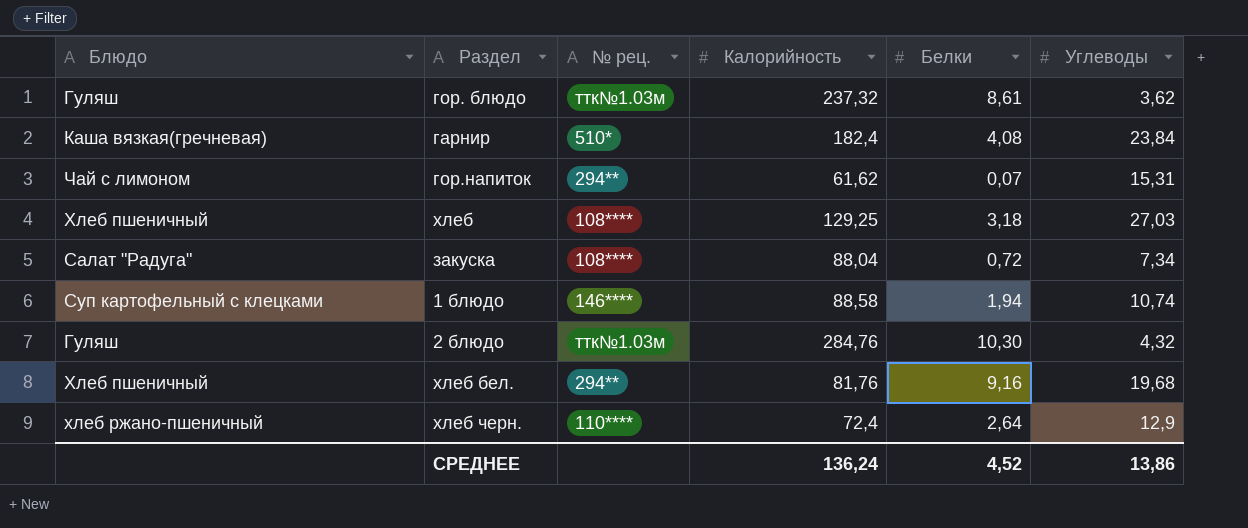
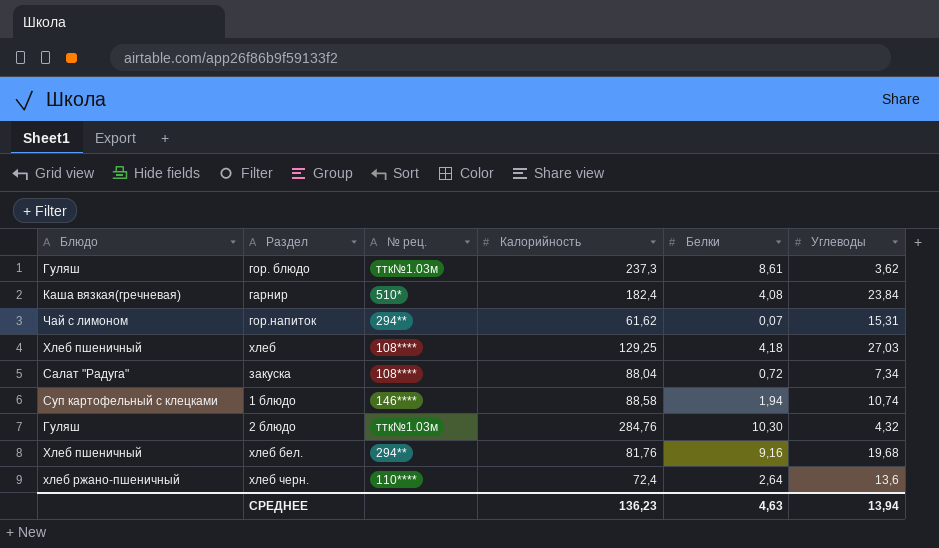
гор. блюдо | Калорийность: 237,32 -> 237,3
хлеб | Белки: 3,18 -> 4,18
хлеб черн. | Углеводы: 12,9 -> 13,6
СРЕДНЕЕ | Калорийность: 136,24 -> 136,23
СРЕДНЕЕ | Белки: 4,52 -> 4,63
СРЕДНЕЕ | Углеводы: 13,86 -> 13,94

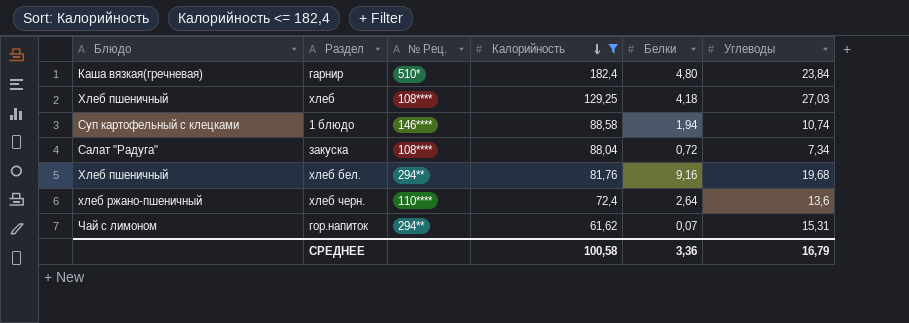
filter: none -> Калорийность <= 182,4
row order: none -> Калорийность descending
column name: № рец. -> № Рец.
гарнир | Белки: 4,08 -> 4,80
СРЕДНЕЕ | Калорийность: 136,23 -> 100,58
СРЕДНЕЕ | Белки: 4,63 -> 3,36
СРЕДНЕЕ | Углеводы: 13,94 -> 16,79

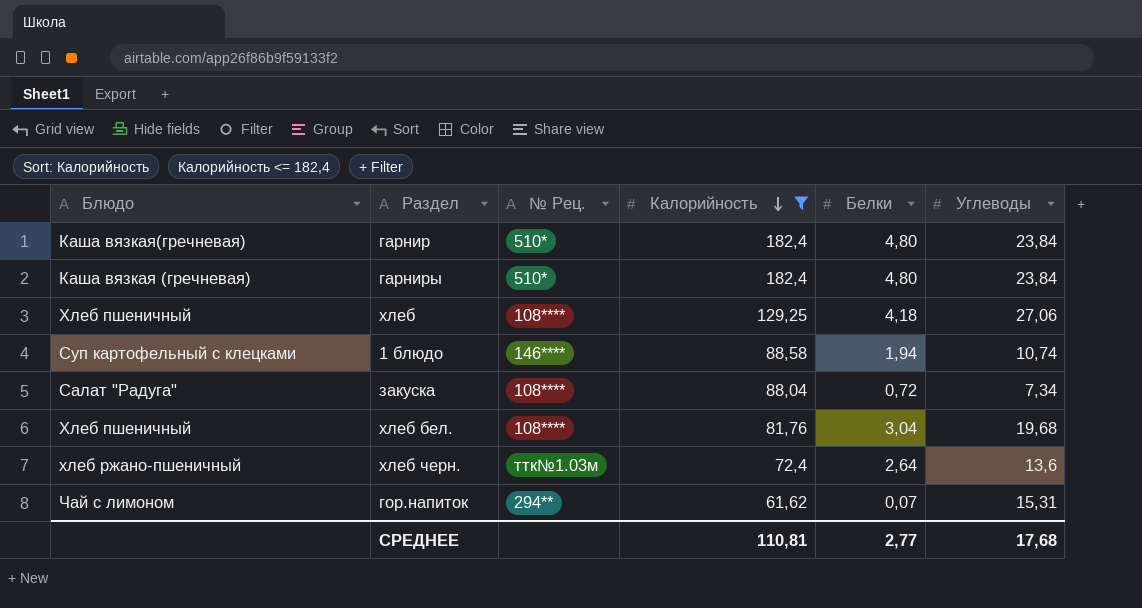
row гарниры: none -> Каша вязкая (гречневая) | 510* | 182,4 | 4,80 | 23,84
хлеб | Углеводы: 27,03 -> 27,06
хлеб бел. | № Рец.: 294** -> 108****
хлеб бел. | Белки: 9,16 -> 3,04
хлеб черн. | № Рец.: 110**** -> ттк№1.03м
СРЕДНЕЕ | Калорийность: 100,58 -> 110,81
СРЕДНЕЕ | Белки: 3,36 -> 2,77
СРЕДНЕЕ | Углеводы: 16,79 -> 17,68

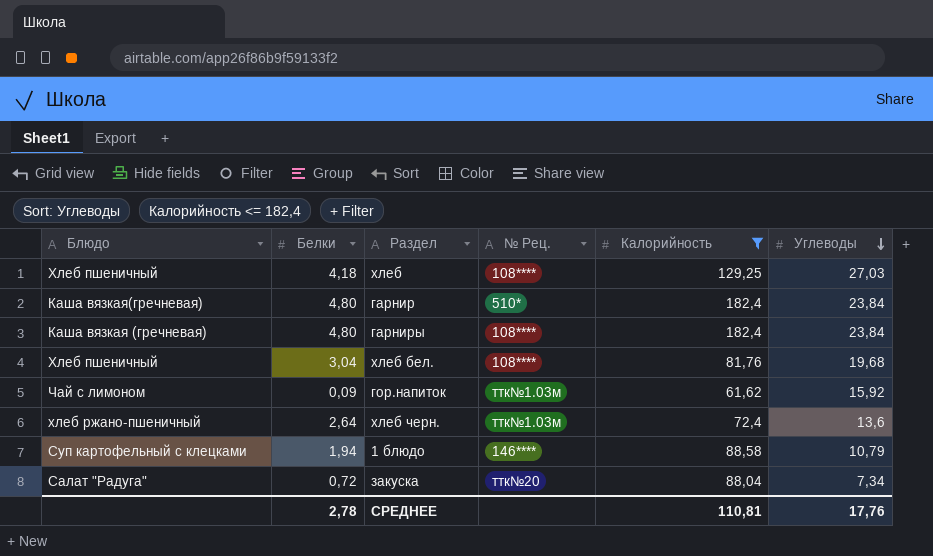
row order: Калорийность descending -> Углеводы descending
column Белки | position: 5 -> 2
хлеб | Углеводы: 27,06 -> 27,03
гарниры | № Рец.: 510* -> 108****
гор.напиток | Белки: 0,07 -> 0,09
гор.напиток | № Рец.: 294** -> ттк№1.03м
гор.напиток | Углеводы: 15,31 -> 15,92
1 блюдо | Углеводы: 10,74 -> 10,79
закуска | № Рец.: 108**** -> ттк№20
СРЕДНЕЕ | Белки: 2,77 -> 2,78
СРЕДНЕЕ | Углеводы: 17,68 -> 17,76

